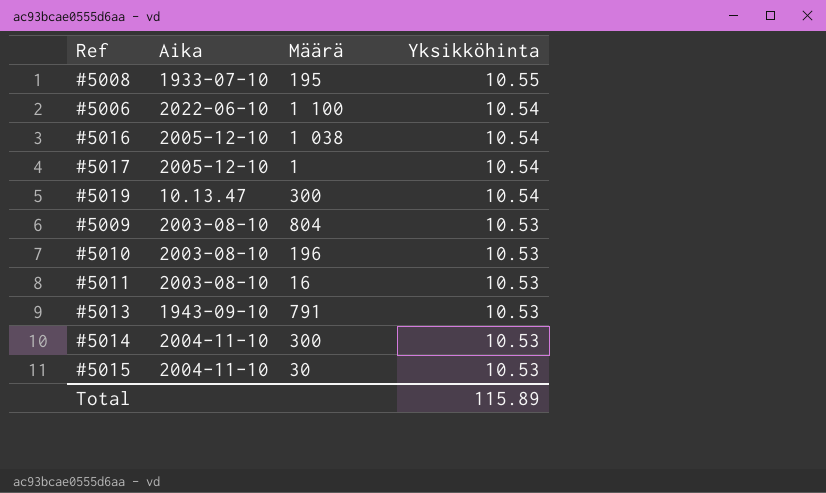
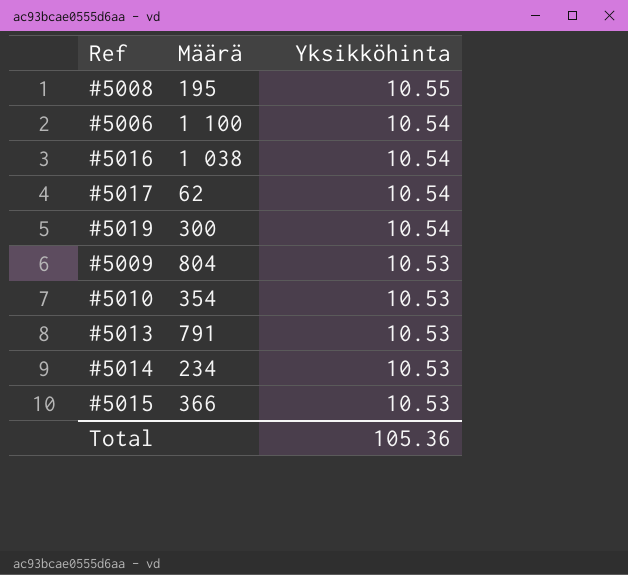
column Aika | position: 2 -> none
row #5011: 2003-08-10 | 16 | 10.53 -> none
#5017 | Määrä: 1 -> 62
#5010 | Määrä: 196 -> 354
#5014 | Määrä: 300 -> 234
#5015 | Määrä: 30 -> 366
Total | Yksikköhinta: 115.89 -> 105.36

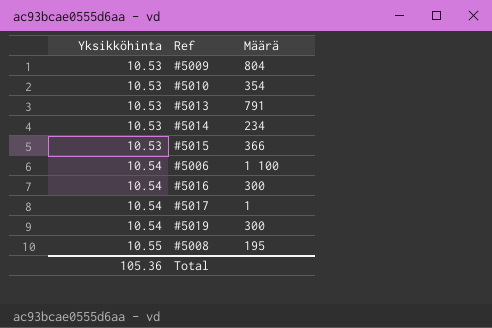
row order: Yksikköhinta descending -> Yksikköhinta ascending
column Yksikköhinta | position: 3 -> 1
#5016 | Määrä: 1 038 -> 300
#5017 | Määrä: 62 -> 1

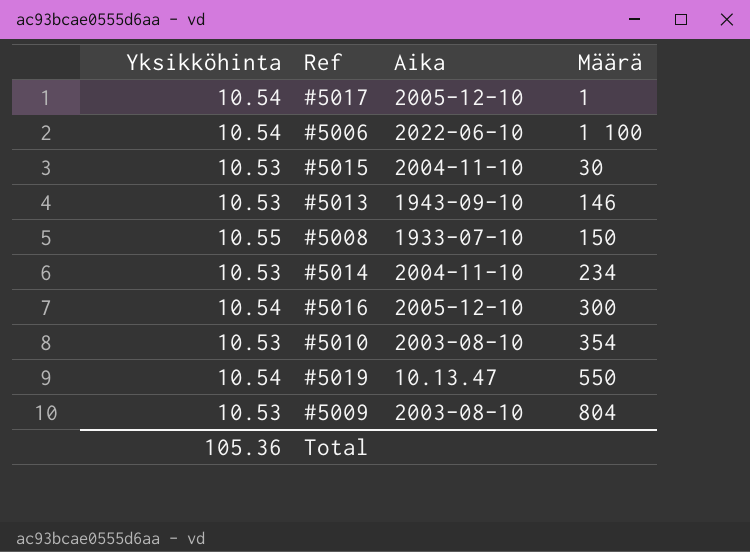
row order: Yksikköhinta ascending -> Määrä ascending
column Aika | position: none -> 3
#5015 | Määrä: 366 -> 30
#5013 | Määrä: 791 -> 146
#5008 | Määrä: 195 -> 150
#5019 | Määrä: 300 -> 550

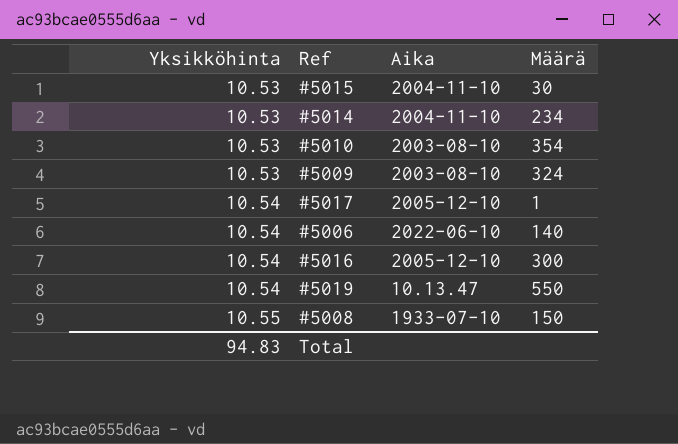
row order: Määrä ascending -> Yksikköhinta ascending
row #5013: 10.53 | 1943-09-10 | 146 -> none
#5009 | Määrä: 804 -> 324
#5006 | Määrä: 1 100 -> 140
Total | Yksikköhinta: 105.36 -> 94.83

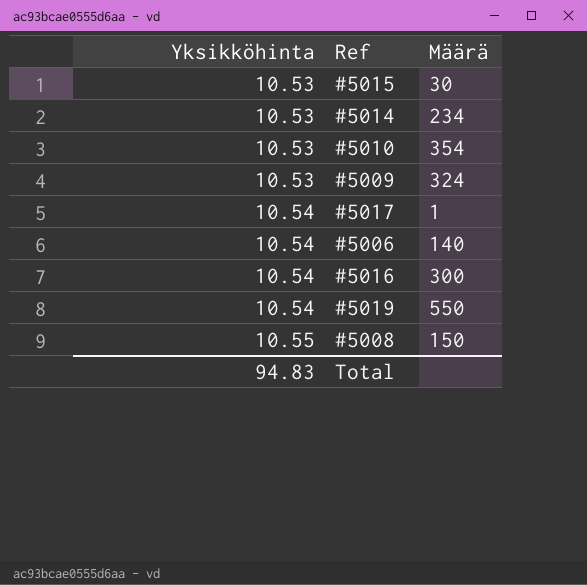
column Aika | position: 3 -> none

